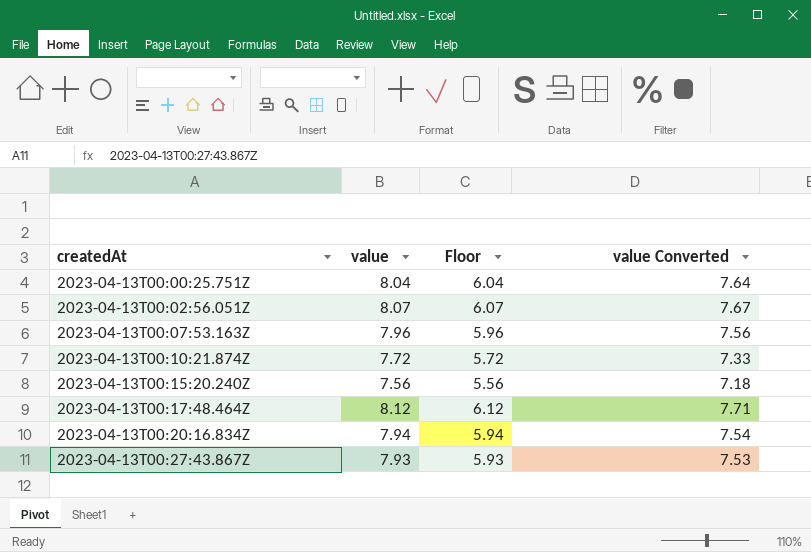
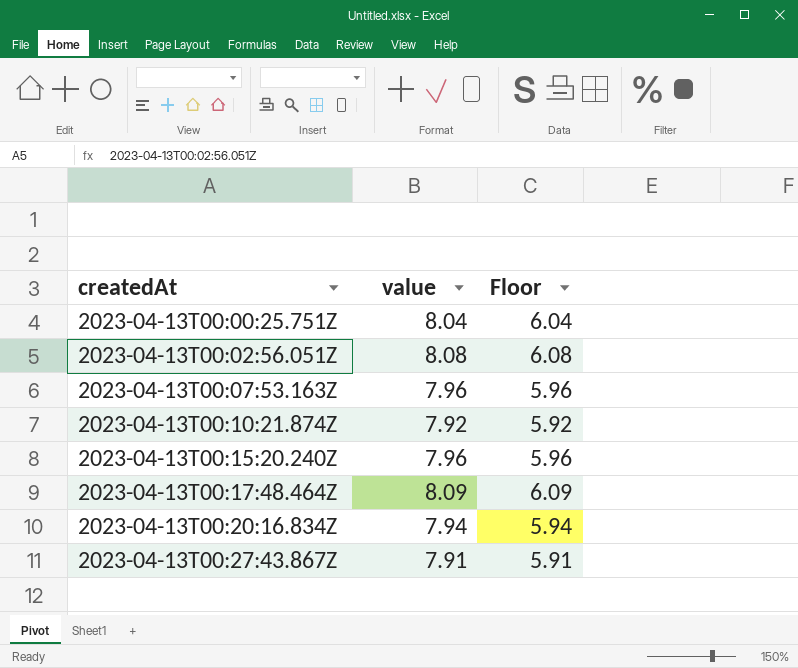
column value Converted | formula: [value] * 0.95 -> none
2023-04-13T00:02:56.051Z | value: 8.07 -> 8.08
2023-04-13T00:02:56.051Z | Floor: 6.07 -> 6.08
2023-04-13T00:10:21.874Z | value: 7.72 -> 7.92
2023-04-13T00:10:21.874Z | Floor: 5.72 -> 5.92
2023-04-13T00:15:20.240Z | value: 7.56 -> 7.96
2023-04-13T00:15:20.240Z | Floor: 5.56 -> 5.96
2023-04-13T00:17:48.464Z | value: 8.12 -> 8.09
2023-04-13T00:17:48.464Z | Floor: 6.12 -> 6.09
2023-04-13T00:27:43.867Z | value: 7.93 -> 7.91
2023-04-13T00:27:43.867Z | Floor: 5.93 -> 5.91

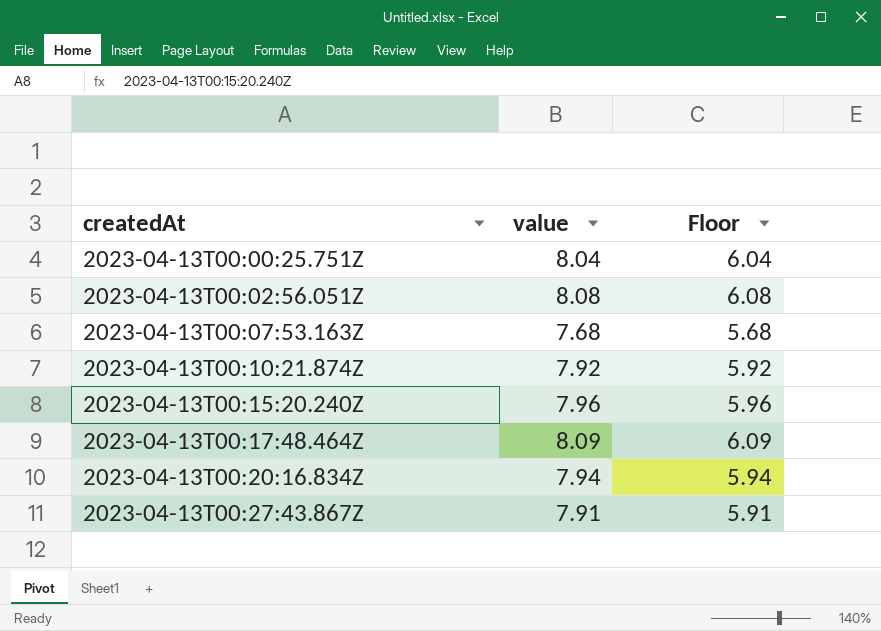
2023-04-13T00:07:53.163Z | value: 7.96 -> 7.68
2023-04-13T00:07:53.163Z | Floor: 5.96 -> 5.68

